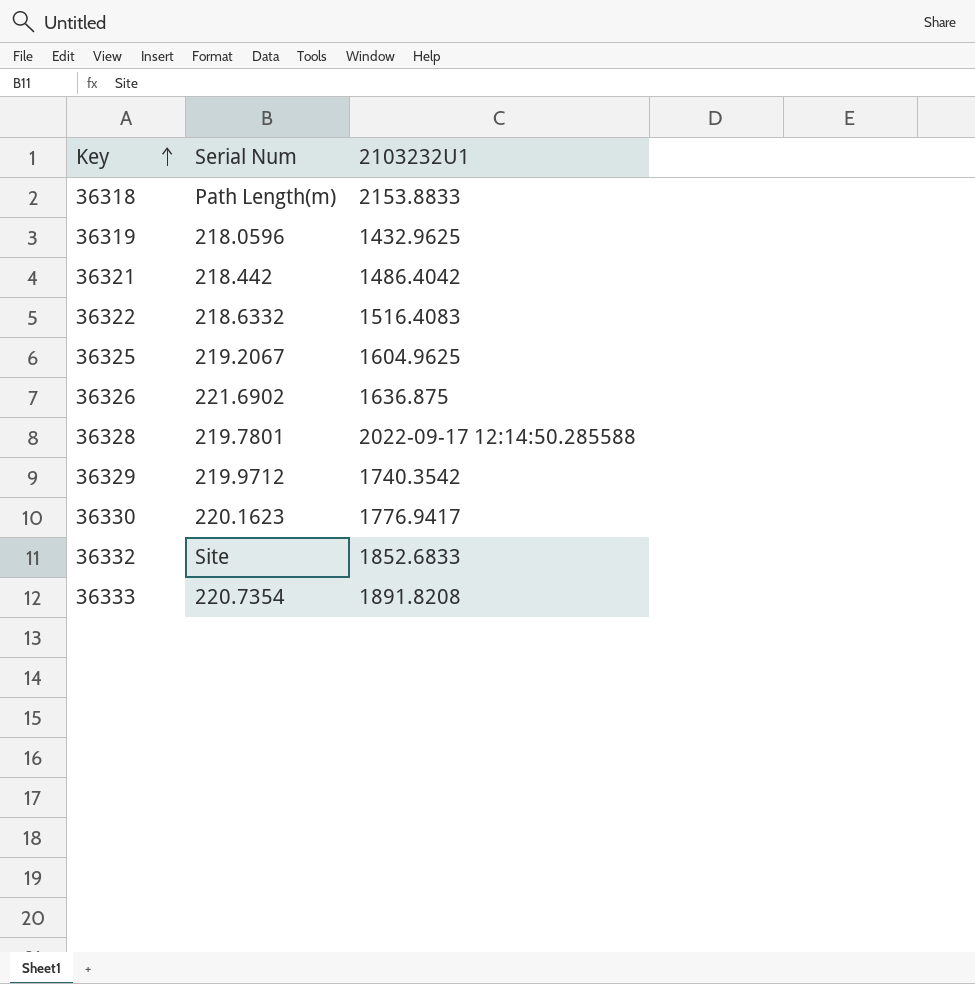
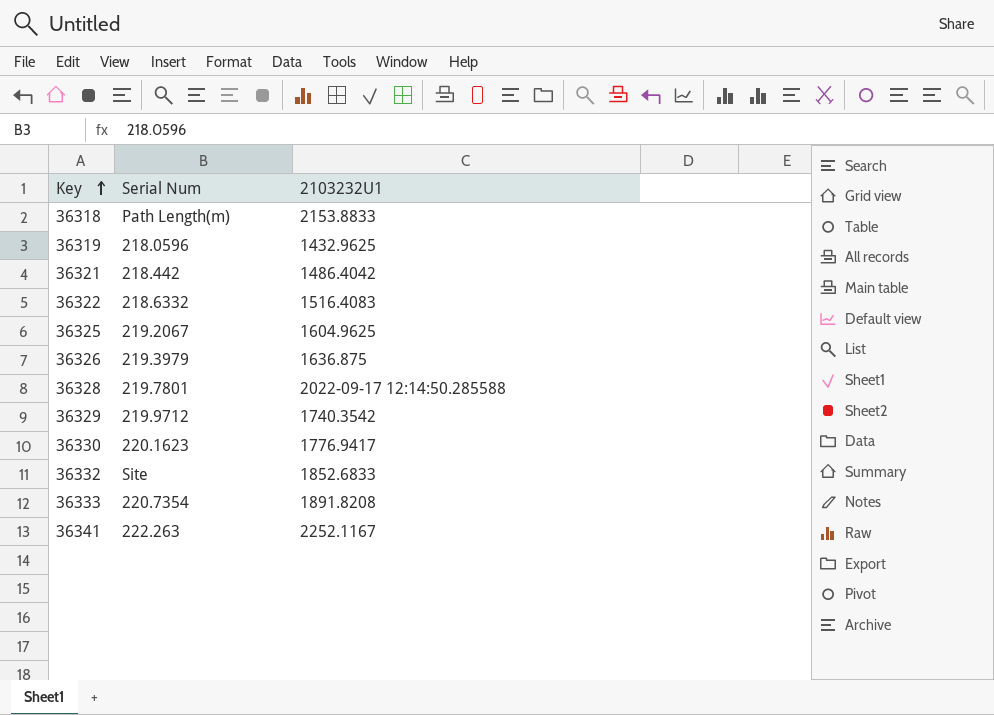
36326 | Serial Num: 221.6902 -> 219.3979
row 36341: none -> 222.263 | 2252.1167

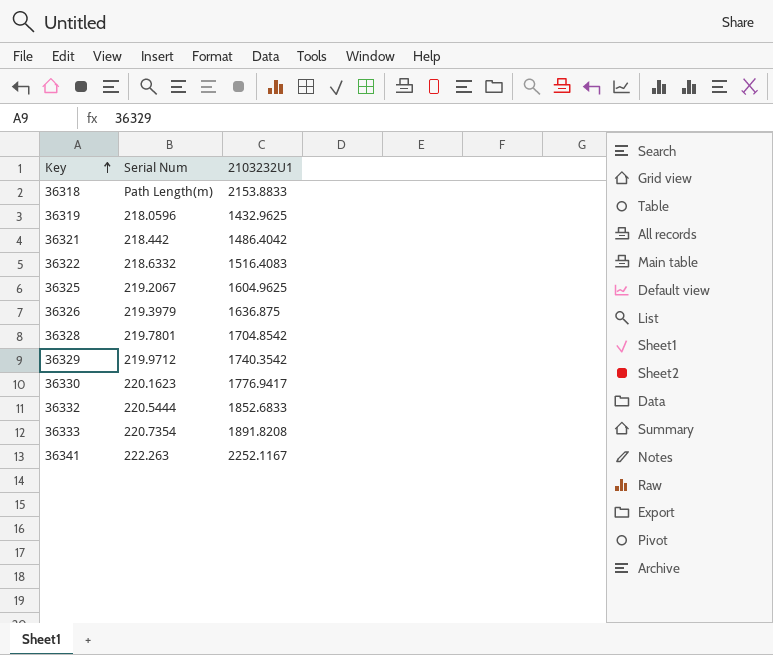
36328 | 2103232U1: 2022-09-17 12:14:50.285588 -> 1704.8542
36332 | Serial Num: Site -> 220.5444

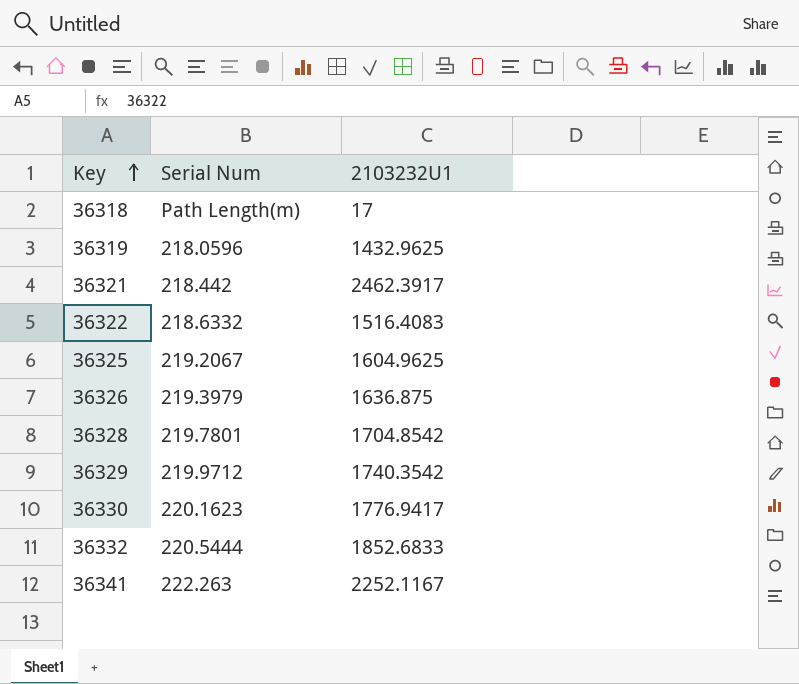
row 36333: 220.7354 | 1891.8208 -> none
36318 | 2103232U1: 2153.8833 -> 17
36321 | 2103232U1: 1486.4042 -> 2462.3917

